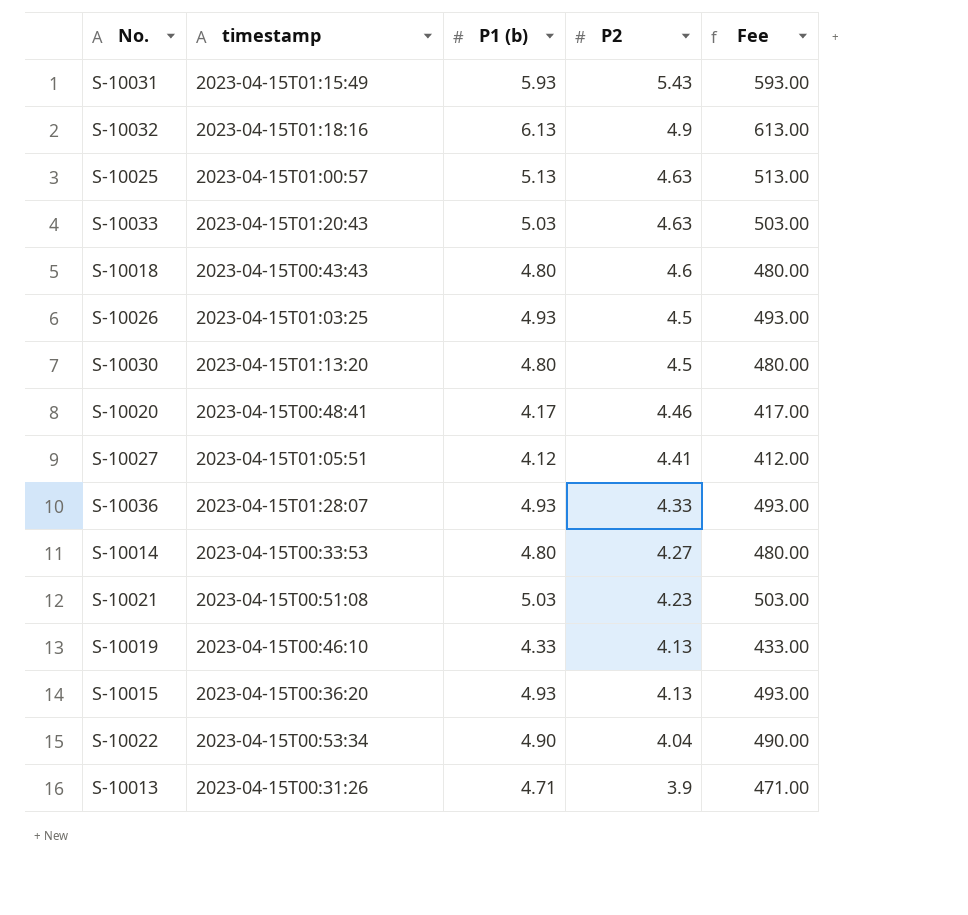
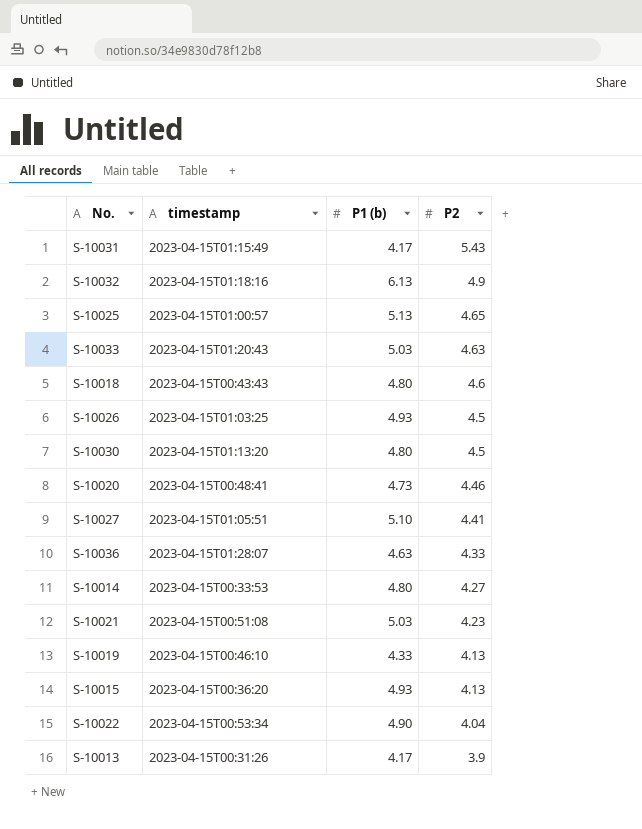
column Fee | formula: [P1 (b)] * 100 -> none
S-10031 | P1 (b): 5.93 -> 4.17
S-10025 | P2: 4.63 -> 4.65
S-10020 | P1 (b): 4.17 -> 4.73
S-10027 | P1 (b): 4.12 -> 5.10
S-10036 | P1 (b): 4.93 -> 4.63
S-10013 | P1 (b): 4.71 -> 4.17

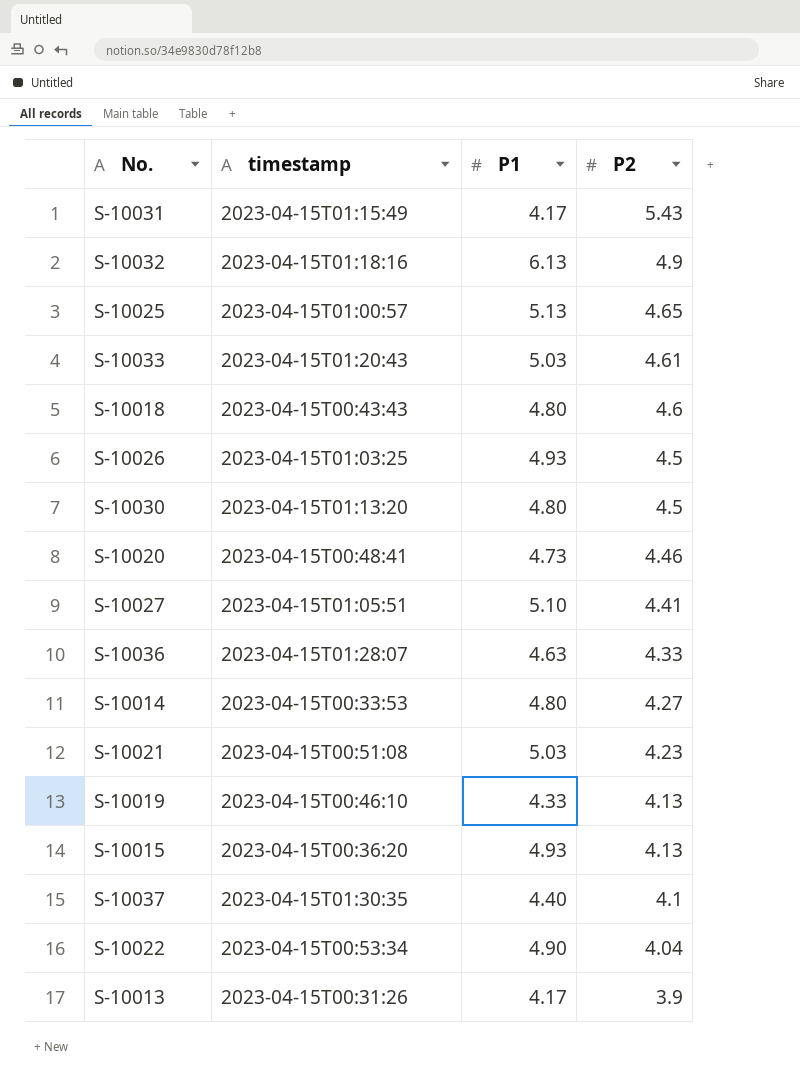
column name: P1 (b) -> P1
S-10033 | P2: 4.63 -> 4.61
row S-10037: none -> 2023-04-15T01:30:35 | 4.40 | 4.1

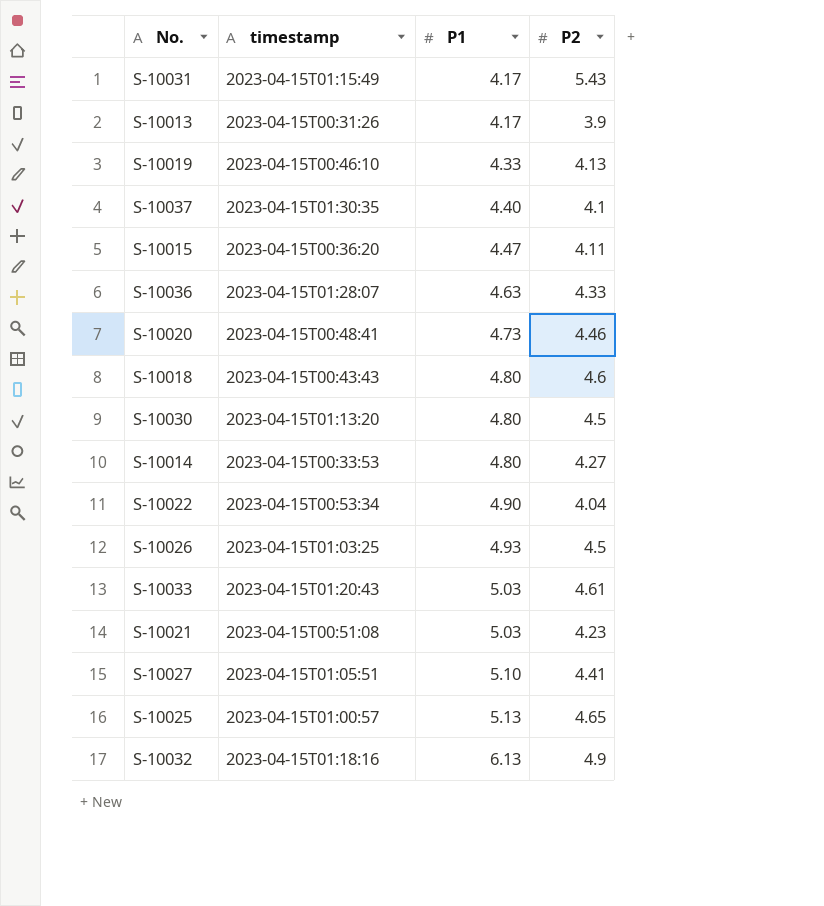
row order: P2 descending -> P1 ascending
S-10015 | P1: 4.93 -> 4.47
S-10015 | P2: 4.13 -> 4.11

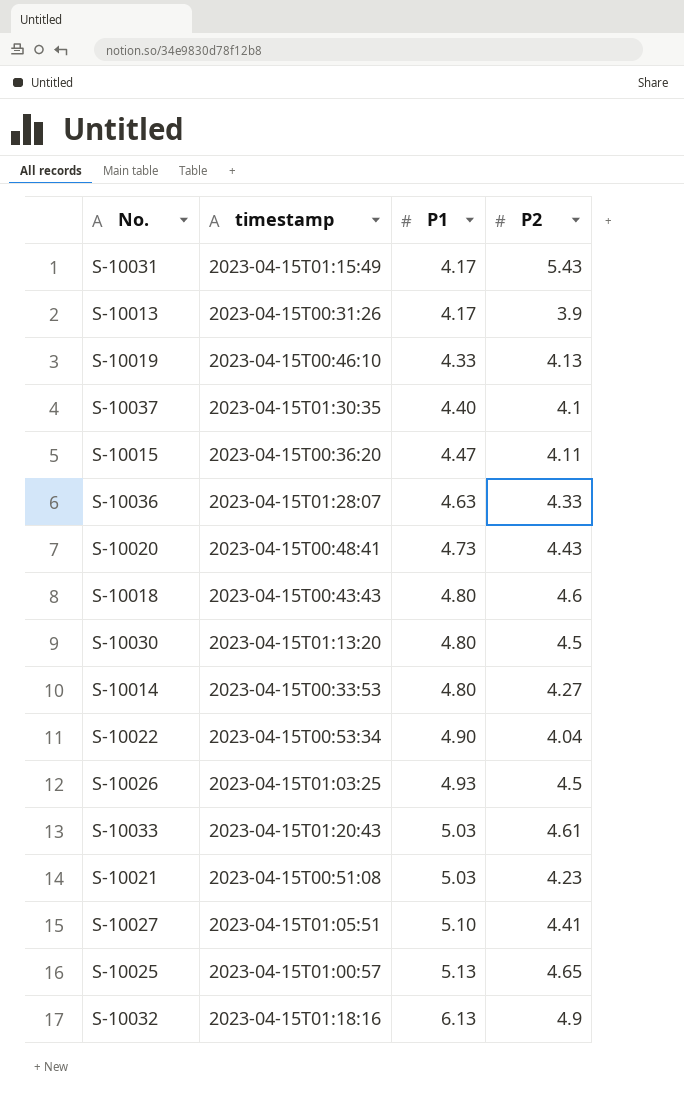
S-10020 | P2: 4.46 -> 4.43

